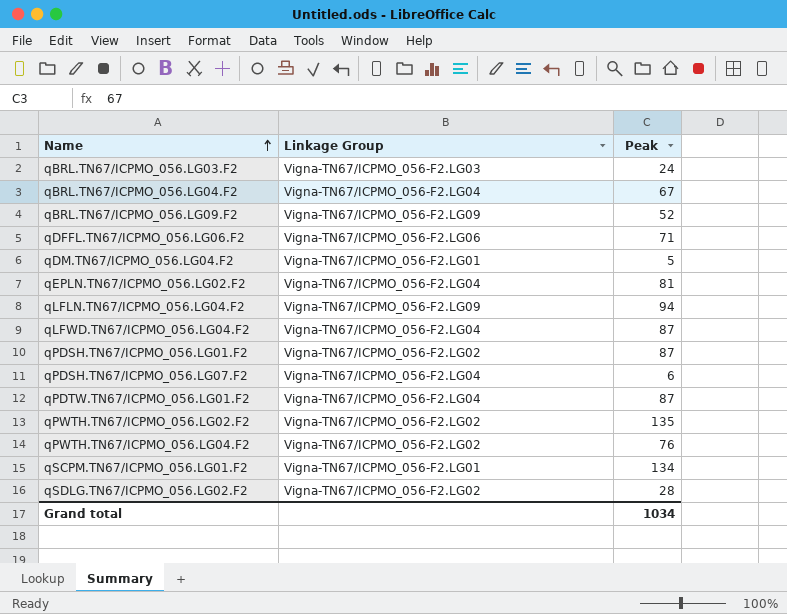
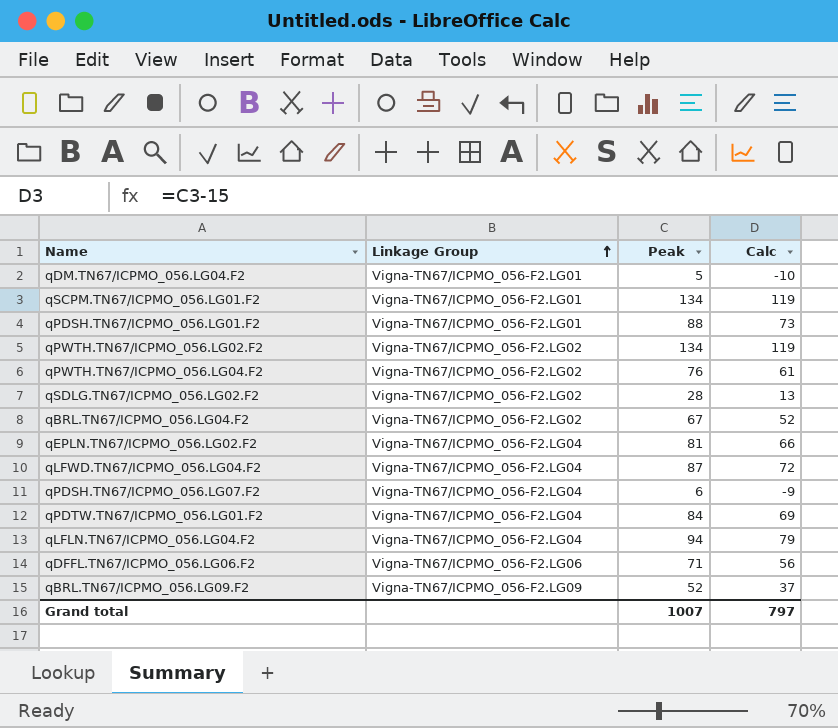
row order: Name ascending -> Linkage Group ascending
column Calc | formula: none -> [Peak] - 15
row qBRL.TN67/ICPMO_056.LG03.F2: Vigna-TN67/ICPMO_056-F2.LG03 | 24 -> none
qPDSH.TN67/ICPMO_056.LG01.F2 | Linkage Group: Vigna-TN67/ICPMO_056-F2.LG02 -> Vigna-TN67/ICPMO_056-F2.LG01
qPDSH.TN67/ICPMO_056.LG01.F2 | Peak: 87 -> 88
qPWTH.TN67/ICPMO_056.LG02.F2 | Peak: 135 -> 134
qBRL.TN67/ICPMO_056.LG04.F2 | Linkage Group: Vigna-TN67/ICPMO_056-F2.LG04 -> Vigna-TN67/ICPMO_056-F2.LG02
qPDTW.TN67/ICPMO_056.LG01.F2 | Peak: 87 -> 84
qLFLN.TN67/ICPMO_056.LG04.F2 | Linkage Group: Vigna-TN67/ICPMO_056-F2.LG09 -> Vigna-TN67/ICPMO_056-F2.LG04
Grand total | Peak: 1034 -> 1007

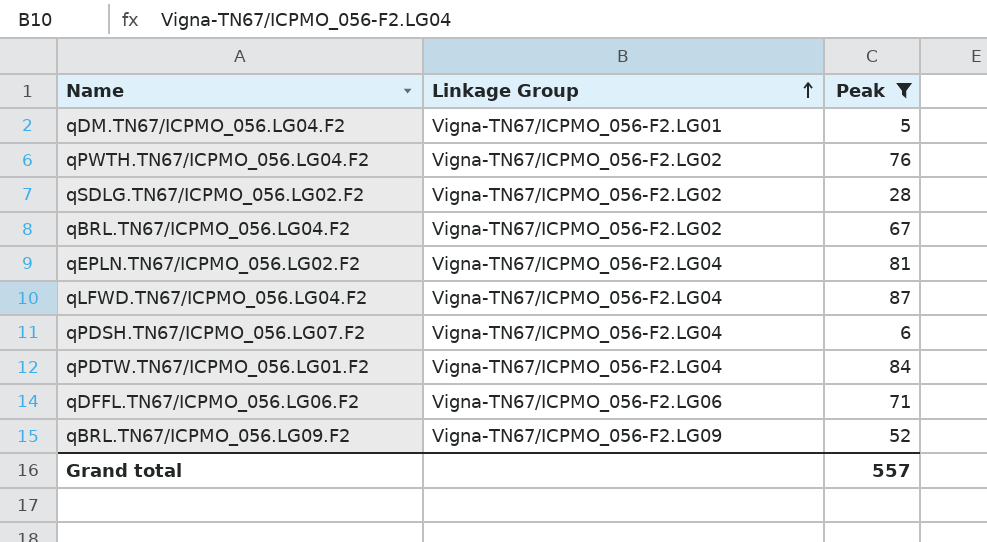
filter: none -> Peak <= 87
column Calc | formula: [Peak] - 15 -> none
Grand total | Peak: 1007 -> 557

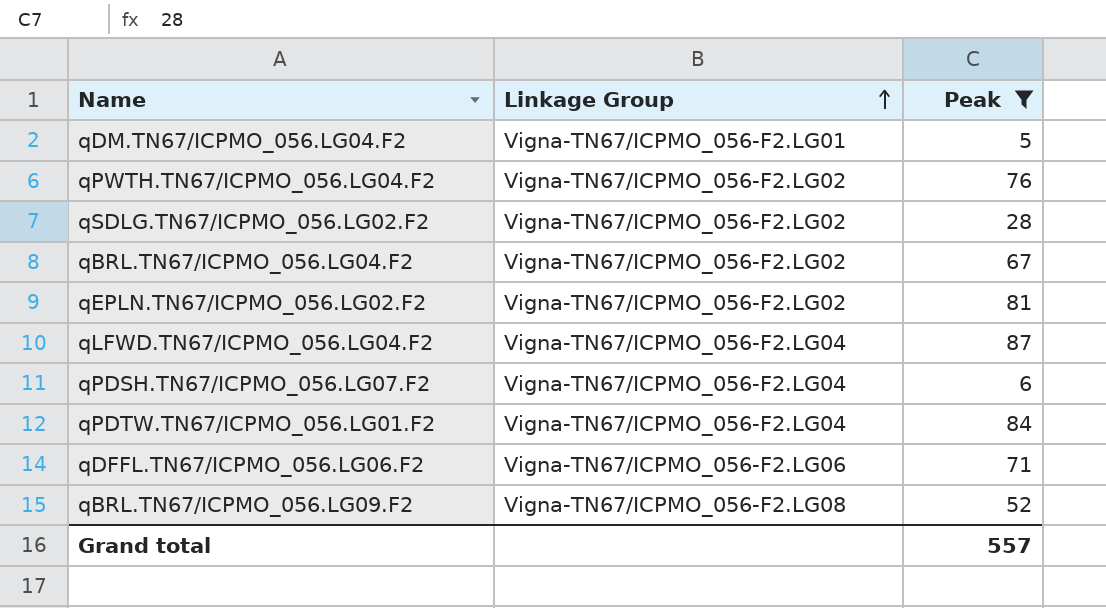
qEPLN.TN67/ICPMO_056.LG02.F2 | Linkage Group: Vigna-TN67/ICPMO_056-F2.LG04 -> Vigna-TN67/ICPMO_056-F2.LG02
qBRL.TN67/ICPMO_056.LG09.F2 | Linkage Group: Vigna-TN67/ICPMO_056-F2.LG09 -> Vigna-TN67/ICPMO_056-F2.LG08

